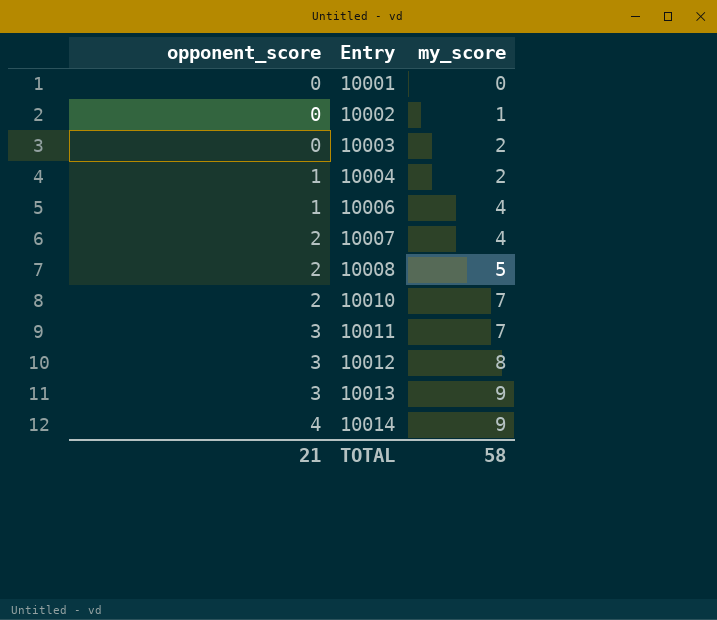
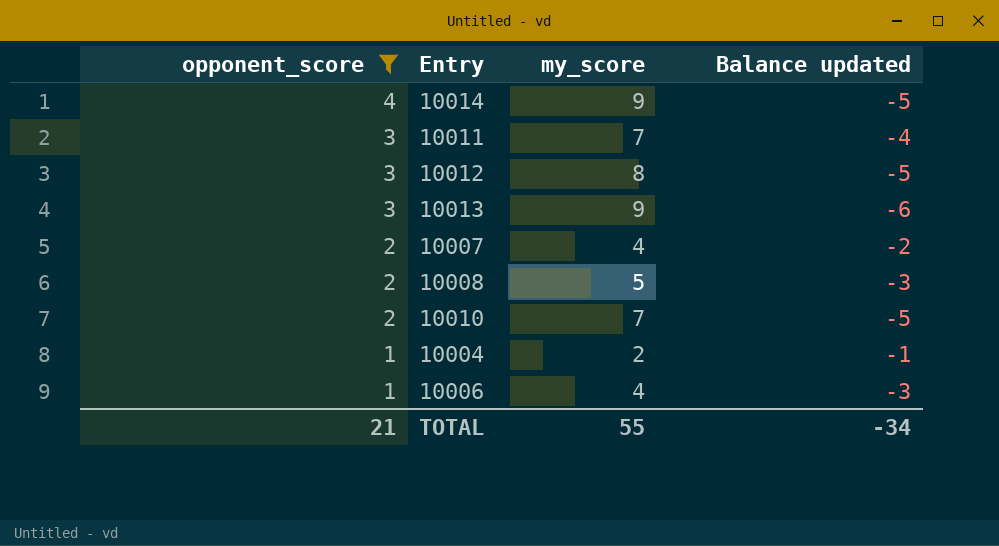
filter: none -> opponent_score != 0
row order: opponent_score ascending -> opponent_score descending
column Balance updated | formula: none -> [opponent_score] - [my_score]
TOTAL | my_score: 58 -> 55

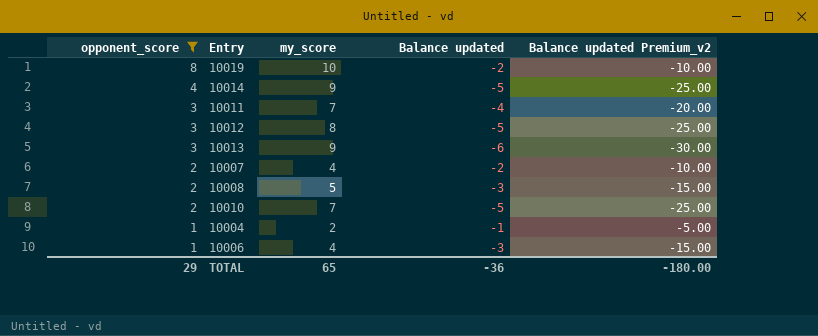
column Balance updated Premium_v2 | formula: none -> [Balance updated] * 5
row 10019: none -> 8 | 10 | -2 | -10.00
TOTAL | opponent_score: 21 -> 29
TOTAL | my_score: 55 -> 65
TOTAL | Balance updated: -34 -> -36

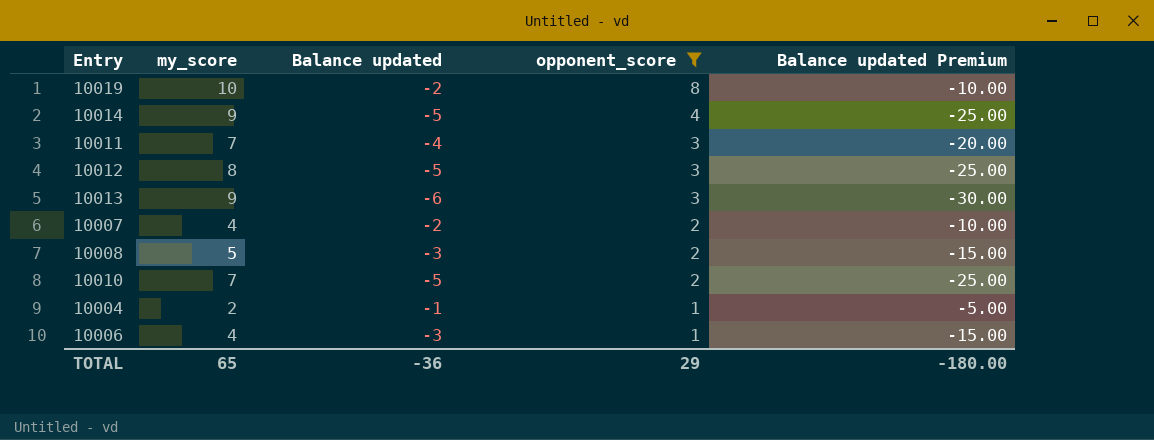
column opponent_score | position: 1 -> 4
column name: Balance updated Premium_v2 -> Balance updated Premium

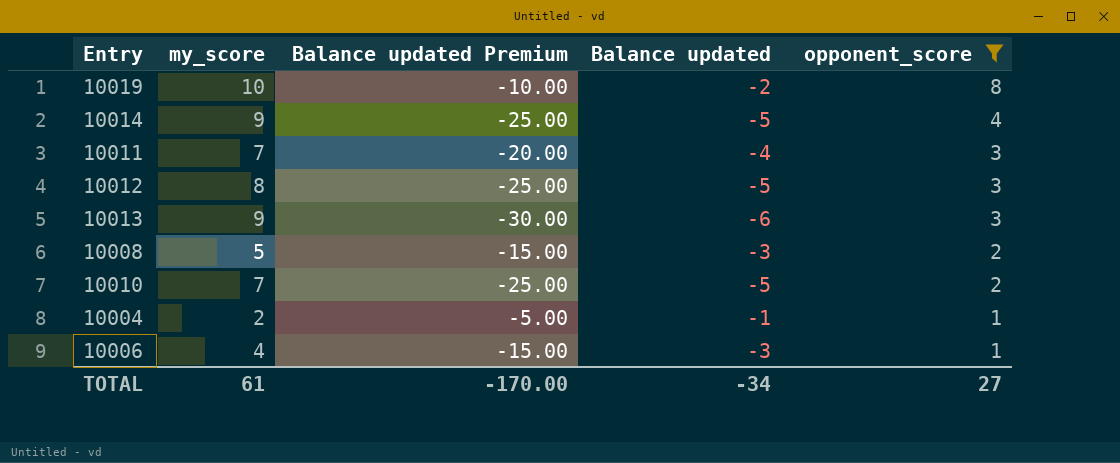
column Balance updated Premium | position: 5 -> 3
row 10007: 4 | -2 | 2 | -10.00 -> none
TOTAL | my_score: 65 -> 61
TOTAL | Balance updated Premium: -180.00 -> -170.00
TOTAL | Balance updated: -36 -> -34
TOTAL | opponent_score: 29 -> 27

